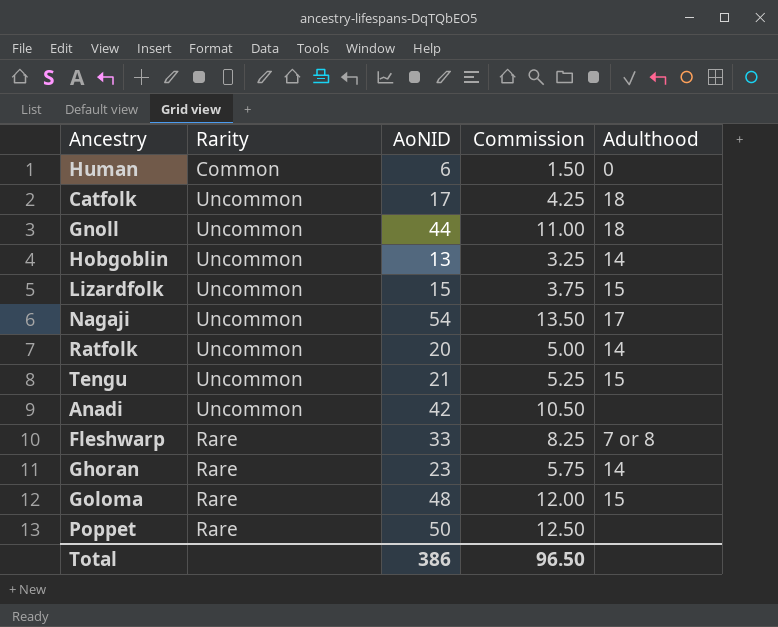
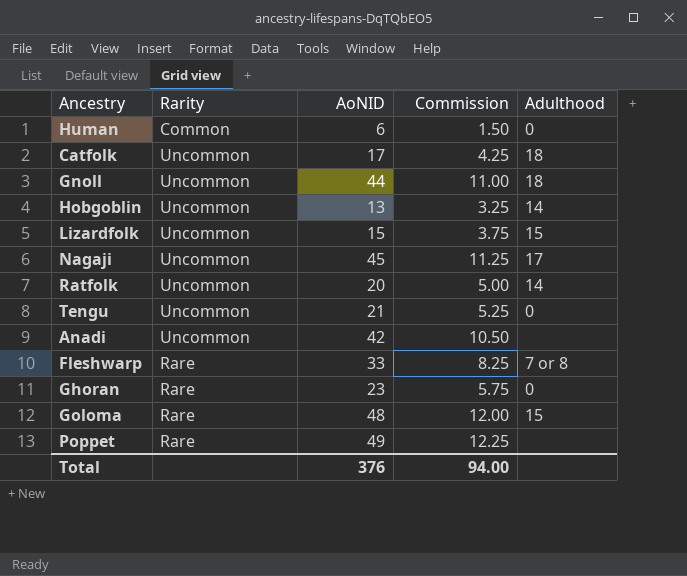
Nagaji | AoNID: 54 -> 45
Nagaji | Commission: 13.50 -> 11.25
Tengu | Adulthood: 15 -> 0
Ghoran | Adulthood: 14 -> 0
Poppet | AoNID: 50 -> 49
Poppet | Commission: 12.50 -> 12.25
Total | AoNID: 386 -> 376
Total | Commission: 96.50 -> 94.00

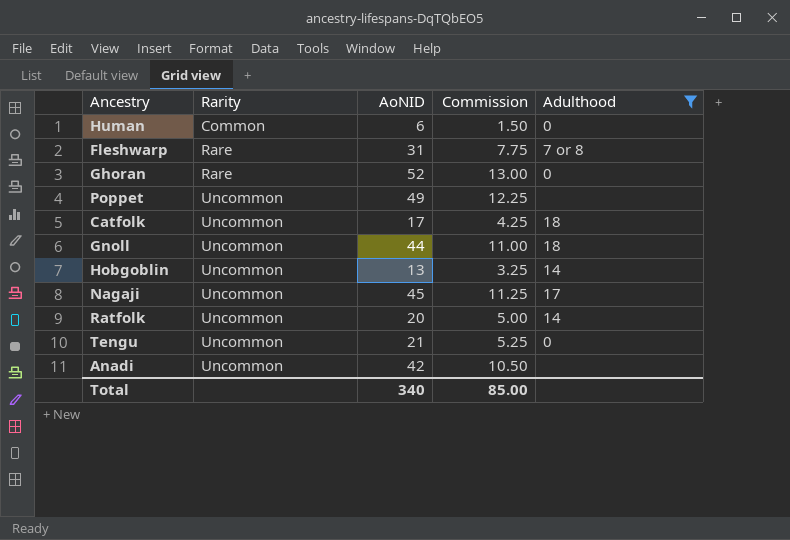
filter: none -> Adulthood != 15
row order: none -> Rarity ascending
Fleshwarp | AoNID: 33 -> 31
Fleshwarp | Commission: 8.25 -> 7.75
Ghoran | AoNID: 23 -> 52
Ghoran | Commission: 5.75 -> 13.00
Poppet | Rarity: Rare -> Uncommon
Total | AoNID: 376 -> 340
Total | Commission: 94.00 -> 85.00

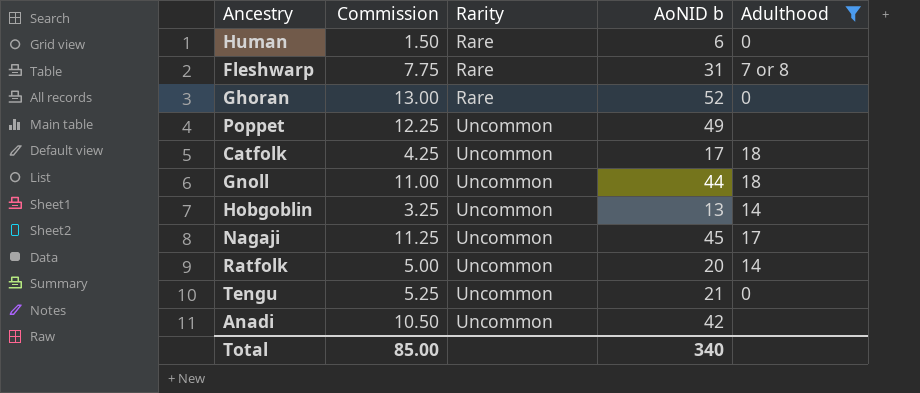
column Commission | position: 4 -> 2
column name: AoNID -> AoNID b
Human | Rarity: Common -> Rare

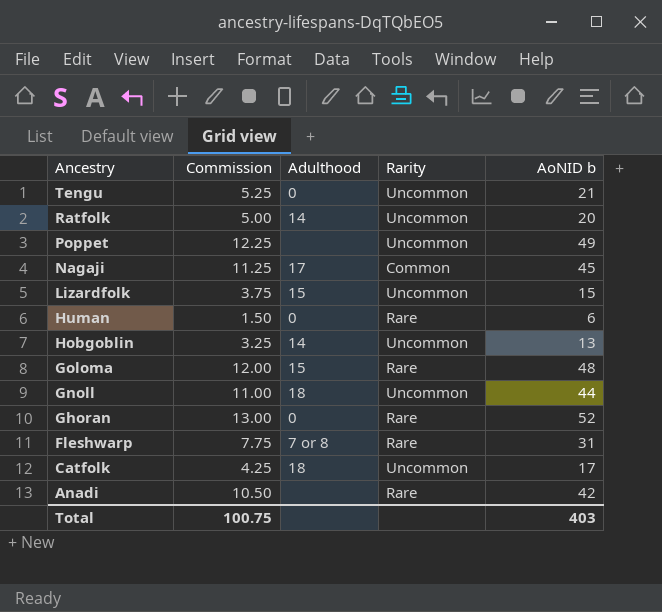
filter: Adulthood != 15 -> none
row order: Rarity ascending -> Ancestry descending
column Adulthood | position: 5 -> 3
Nagaji | Rarity: Uncommon -> Common
Anadi | Rarity: Uncommon -> Rare
Total | Commission: 85.00 -> 100.75
Total | AoNID b: 340 -> 403

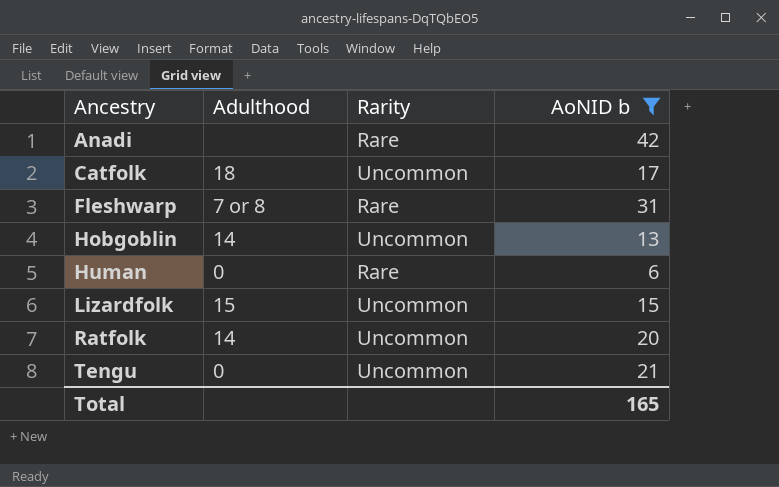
filter: none -> AoNID b <= 42
row order: Ancestry descending -> Ancestry ascending
column Commission | formula: [AoNID b] * 0.25 -> none
Total | AoNID b: 403 -> 165

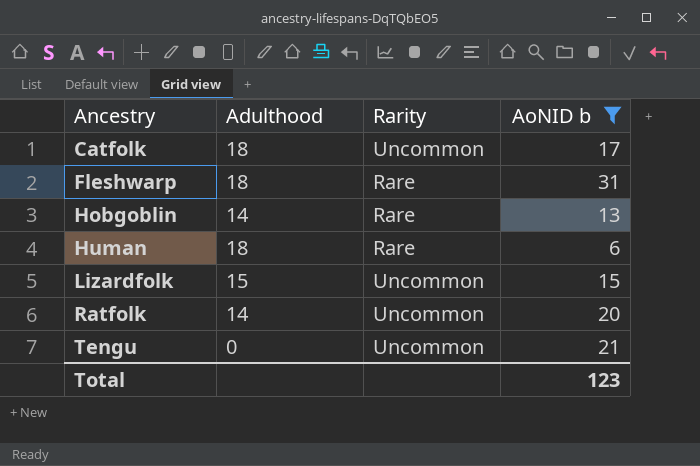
row Anadi: none | Rare | 42 -> none
Fleshwarp | Adulthood: 7 or 8 -> 18
Hobgoblin | Rarity: Uncommon -> Rare
Human | Adulthood: 0 -> 18
Total | AoNID b: 165 -> 123

